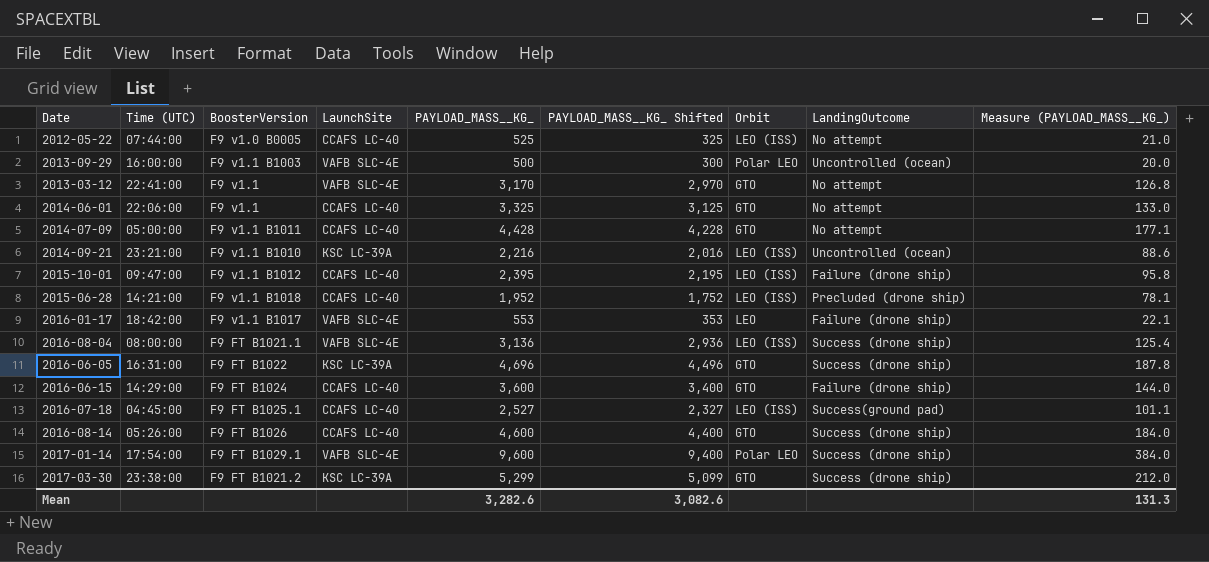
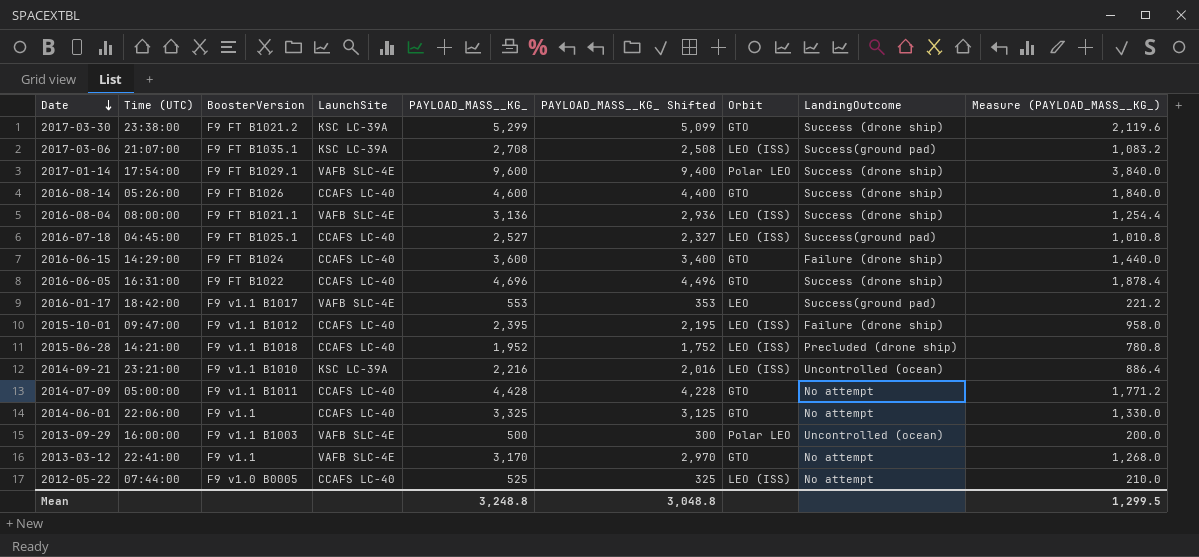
row order: none -> Date descending
column Measure (PAYLOAD_MASS__KG_) | formula: [PAYLOAD_MASS__KG_] * 0.04 -> [PAYLOAD_MASS__KG_] * 0.4
row 2017-03-06: none -> 21:07:00 | F9 FT B1035.1 | KSC LC-39A | 2,708 | 2,508 | LEO (ISS) | Success(ground pad) | 1,083.2
2016-06-05 | LaunchSite: KSC LC-39A -> CCAFS LC-40
2016-01-17 | LandingOutcome: Failure (drone ship) -> Success(ground pad)
Mean | PAYLOAD_MASS__KG_: 3,282.6 -> 3,248.8
Mean | PAYLOAD_MASS__KG_ Shifted: 3,082.6 -> 3,048.8
Mean | Measure (PAYLOAD_MASS__KG_): 131.3 -> 1,299.5

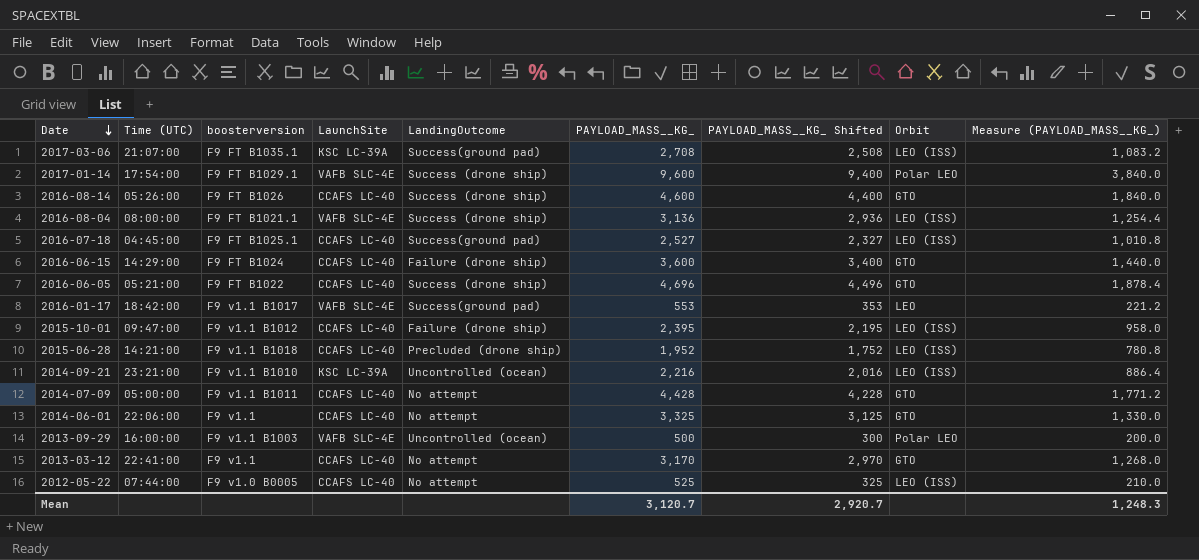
column name: BoosterVersion -> boosterversion
column LandingOutcome | position: 8 -> 5
row 2017-03-30: 23:38:00 | F9 FT B1021.2 | KSC LC-39A | 5,299 | 5,099 | GTO | Success (drone ship) | 2,119.6 -> none
2016-06-05 | Time (UTC): 16:31:00 -> 05:21:00
2013-03-12 | LaunchSite: VAFB SLC-4E -> CCAFS LC-40
Mean | PAYLOAD_MASS__KG_: 3,248.8 -> 3,120.7
Mean | PAYLOAD_MASS__KG_ Shifted: 3,048.8 -> 2,920.7
Mean | Measure (PAYLOAD_MASS__KG_): 1,299.5 -> 1,248.3

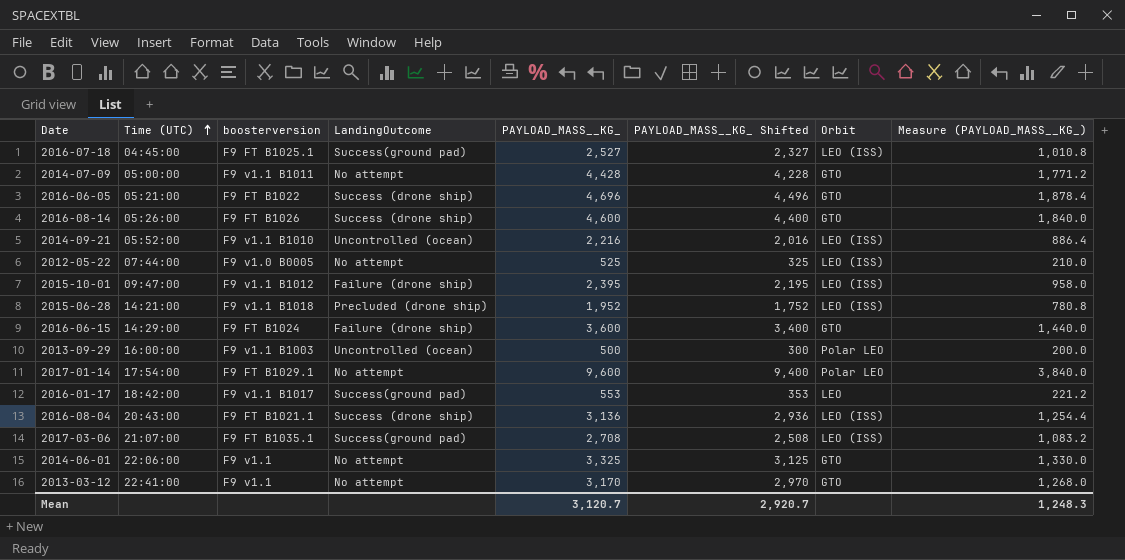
row order: Date descending -> Time (UTC) ascending
column LaunchSite | position: 4 -> none
2014-09-21 | Time (UTC): 23:21:00 -> 05:52:00
2017-01-14 | LandingOutcome: Success (drone ship) -> No attempt
2016-08-04 | Time (UTC): 08:00:00 -> 20:43:00

